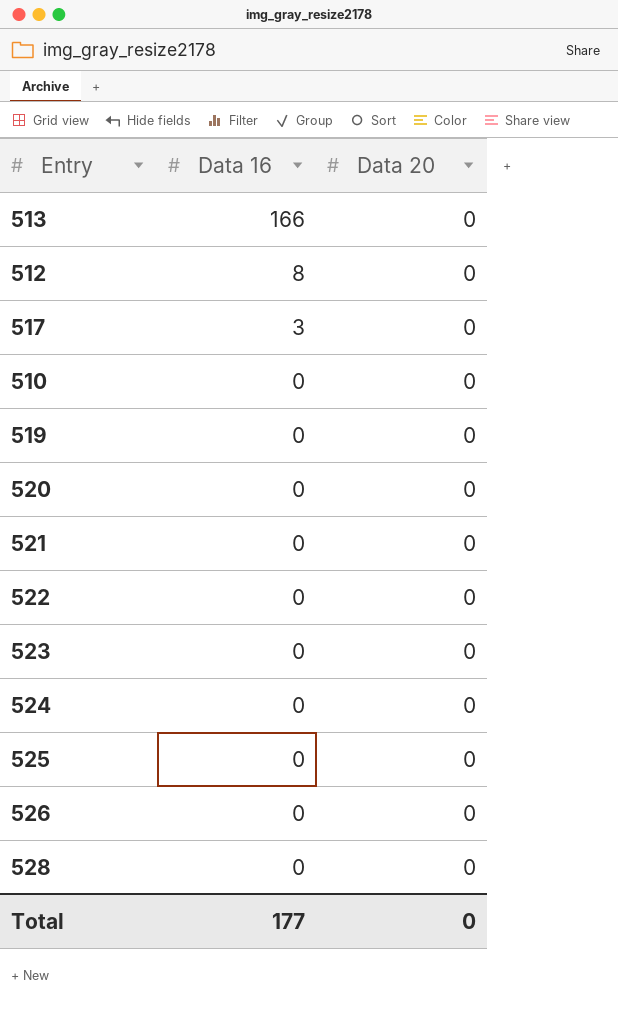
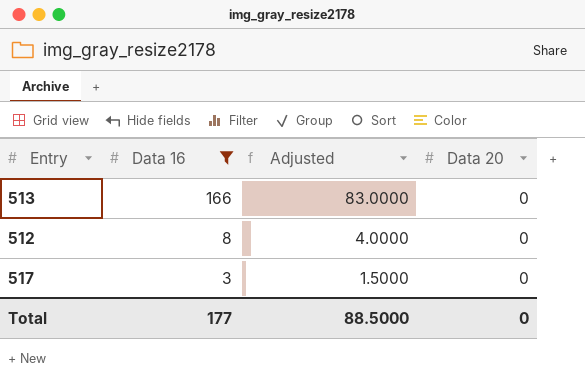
filter: none -> Data 16 != 0
column Adjusted | formula: none -> [Data 16] * 0.5

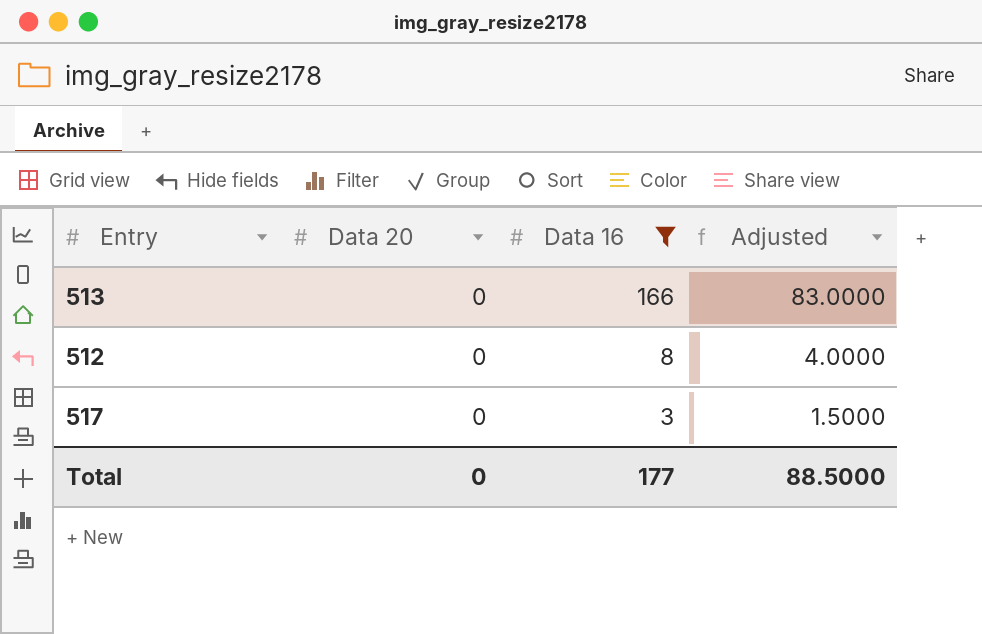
column Data 20 | position: 4 -> 2

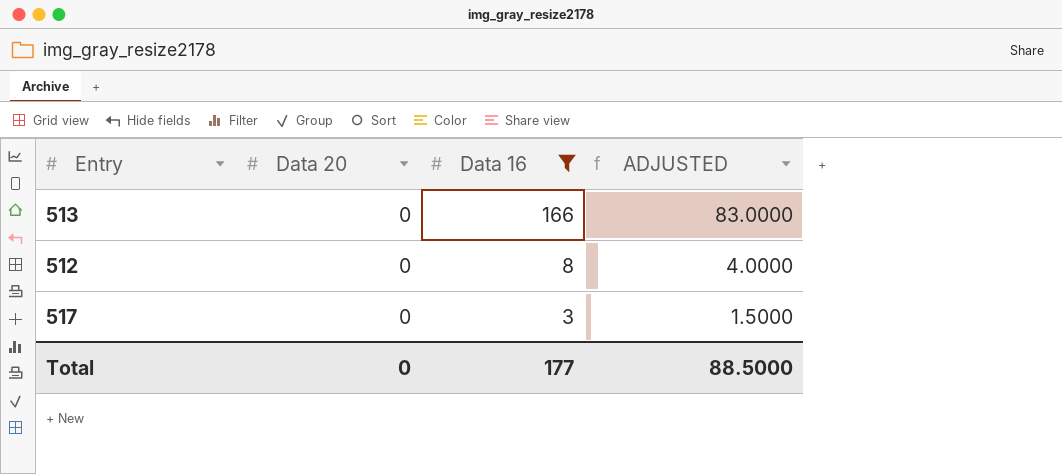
column name: Adjusted -> ADJUSTED

